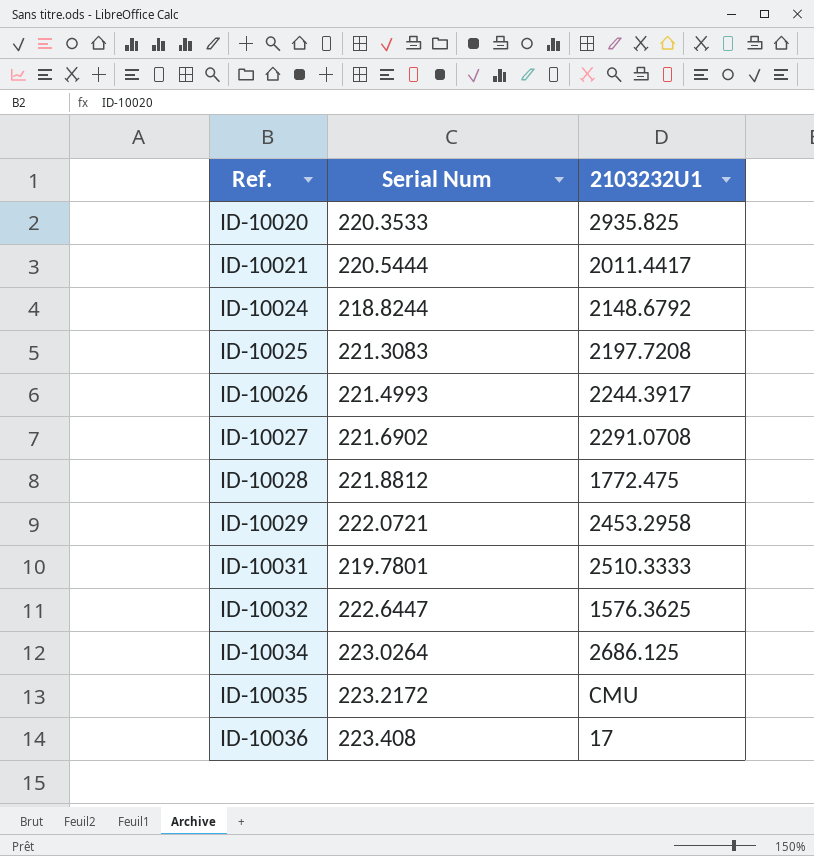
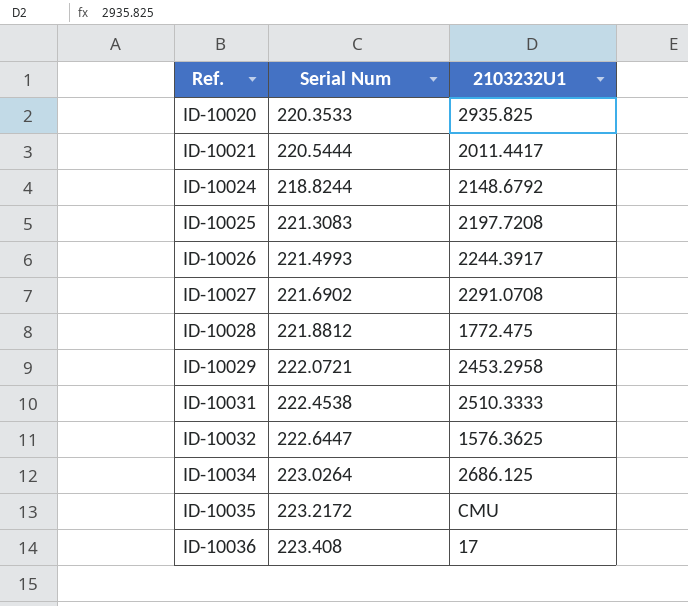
ID-10031 | Serial Num: 219.7801 -> 222.4538

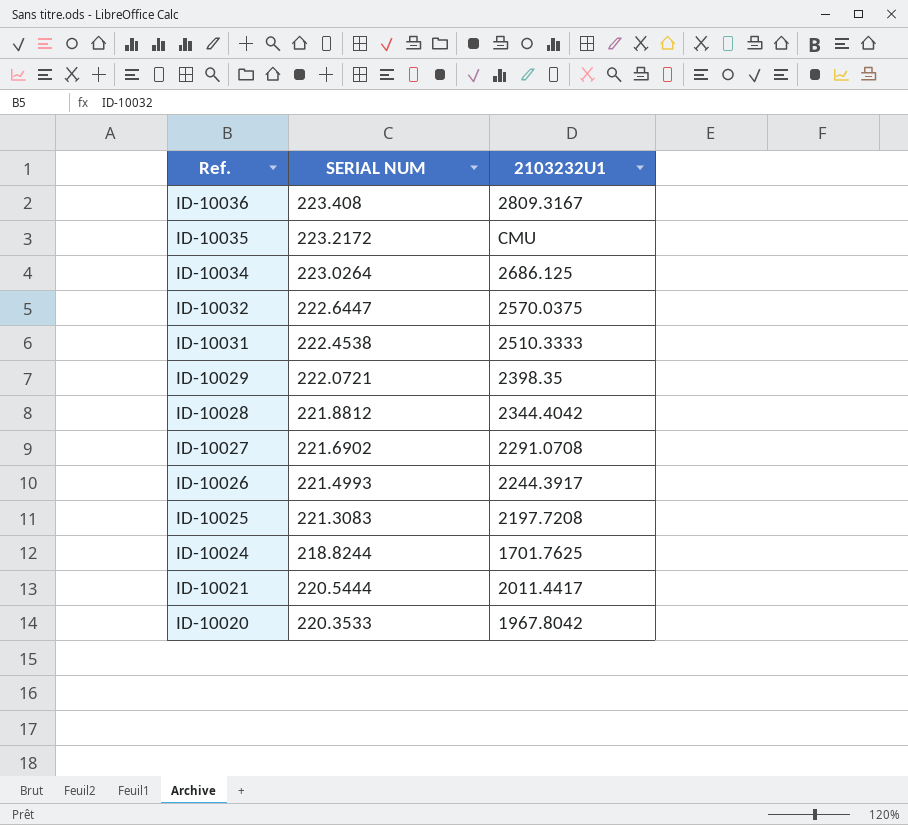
row order: Ref. ascending -> Ref. descending
column name: Serial Num -> SERIAL NUM
ID-10036 | 2103232U1: 17 -> 2809.3167
ID-10032 | 2103232U1: 1576.3625 -> 2570.0375
ID-10029 | 2103232U1: 2453.2958 -> 2398.35
ID-10028 | 2103232U1: 1772.475 -> 2344.4042
ID-10024 | 2103232U1: 2148.6792 -> 1701.7625
ID-10020 | 2103232U1: 2935.825 -> 1967.8042

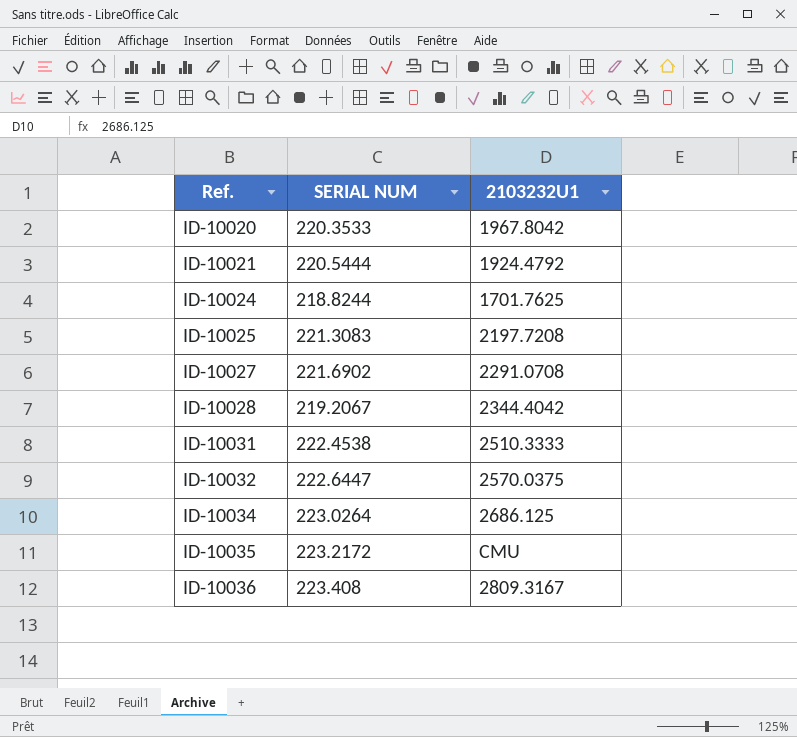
row order: Ref. descending -> Ref. ascending
row ID-10029: 222.0721 | 2398.35 -> none
row ID-10026: 221.4993 | 2244.3917 -> none
ID-10021 | 2103232U1: 2011.4417 -> 1924.4792
ID-10028 | SERIAL NUM: 221.8812 -> 219.2067

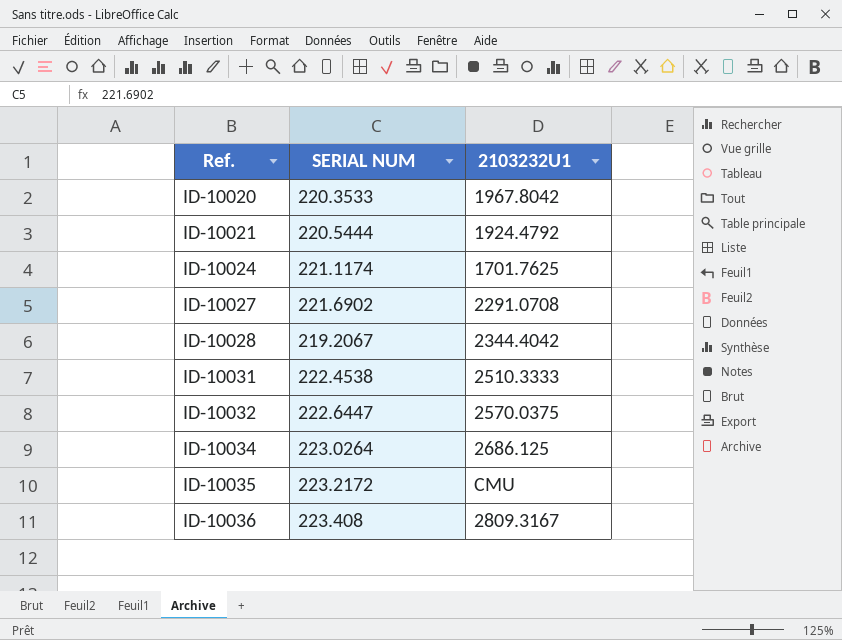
row ID-10025: 221.3083 | 2197.7208 -> none
ID-10024 | SERIAL NUM: 218.8244 -> 221.1174

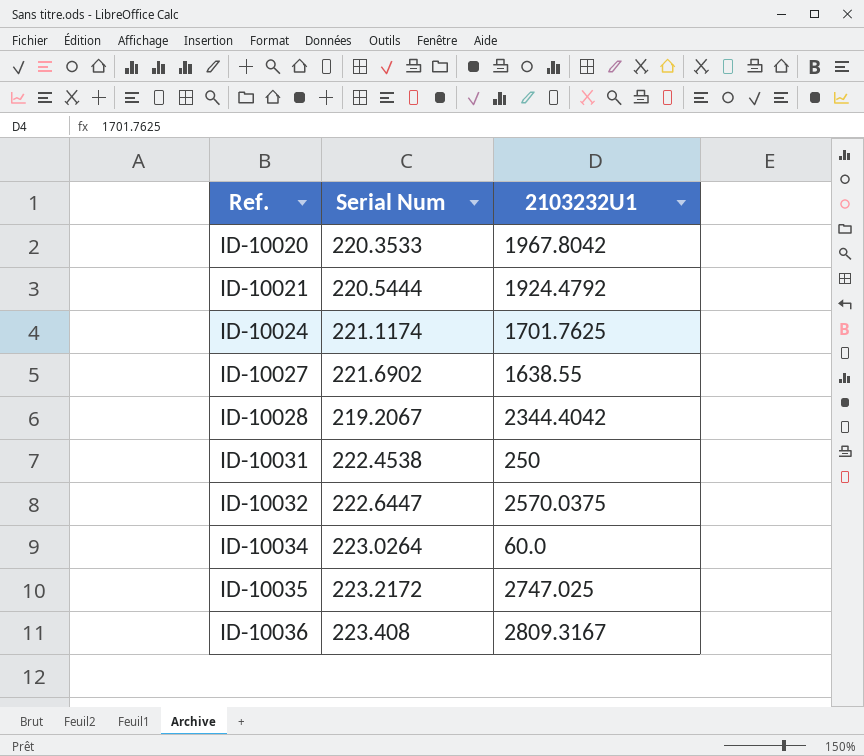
column name: SERIAL NUM -> Serial Num
ID-10027 | 2103232U1: 2291.0708 -> 1638.55
ID-10031 | 2103232U1: 2510.3333 -> 250
ID-10034 | 2103232U1: 2686.125 -> 60.0
ID-10035 | 2103232U1: CMU -> 2747.025

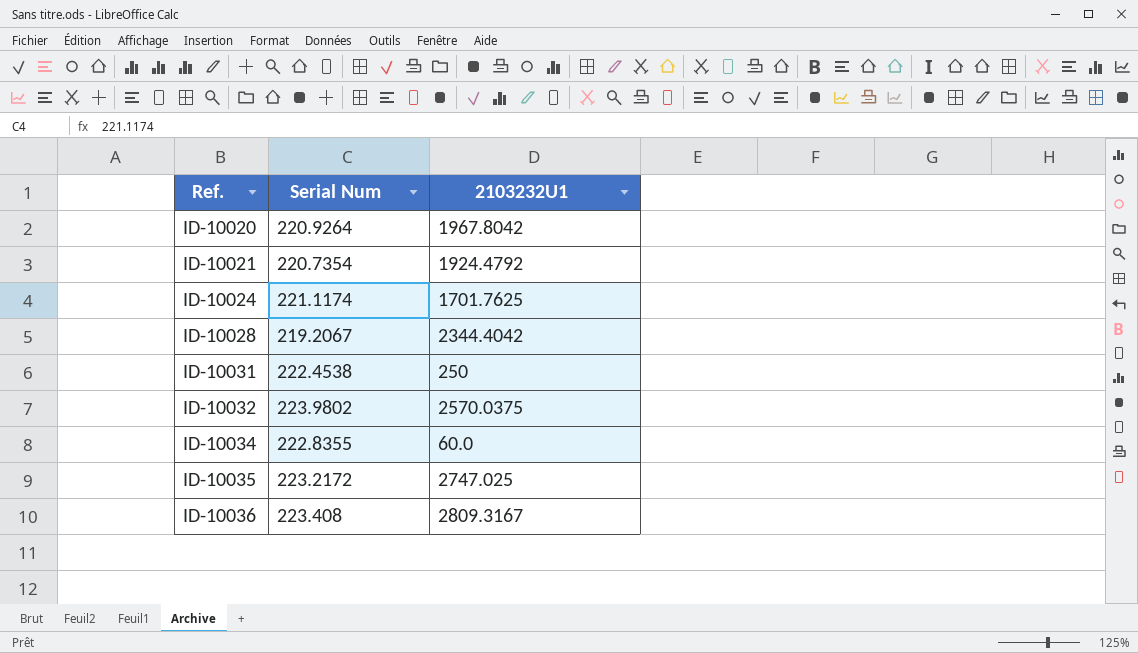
row ID-10027: 221.6902 | 1638.55 -> none
ID-10020 | Serial Num: 220.3533 -> 220.9264
ID-10021 | Serial Num: 220.5444 -> 220.7354
ID-10032 | Serial Num: 222.6447 -> 223.9802
ID-10034 | Serial Num: 223.0264 -> 222.8355

